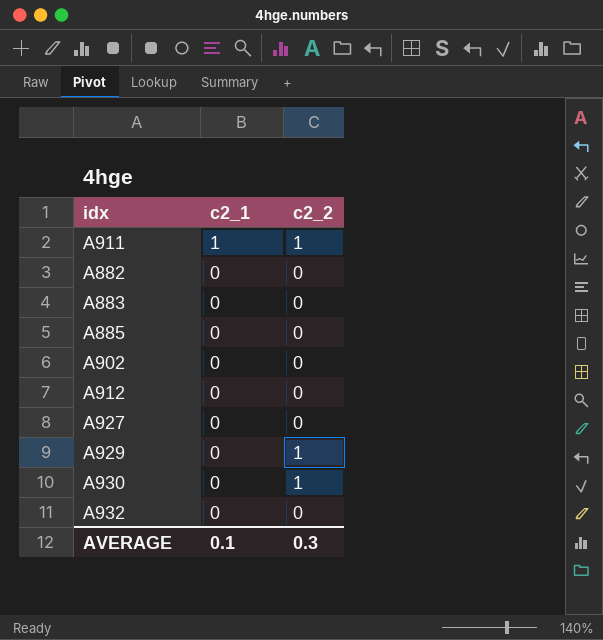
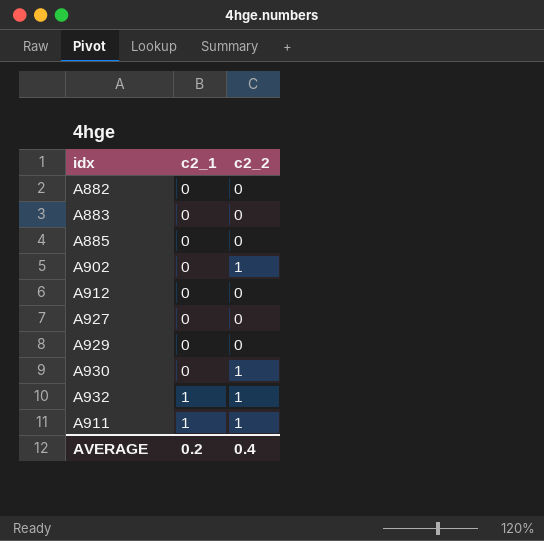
row order: c2_1 descending -> c2_1 ascending
A902 | c2_2: 0 -> 1
A929 | c2_2: 1 -> 0
A932 | c2_1: 0 -> 1
A932 | c2_2: 0 -> 1
AVERAGE | c2_1: 0.1 -> 0.2
AVERAGE | c2_2: 0.3 -> 0.4

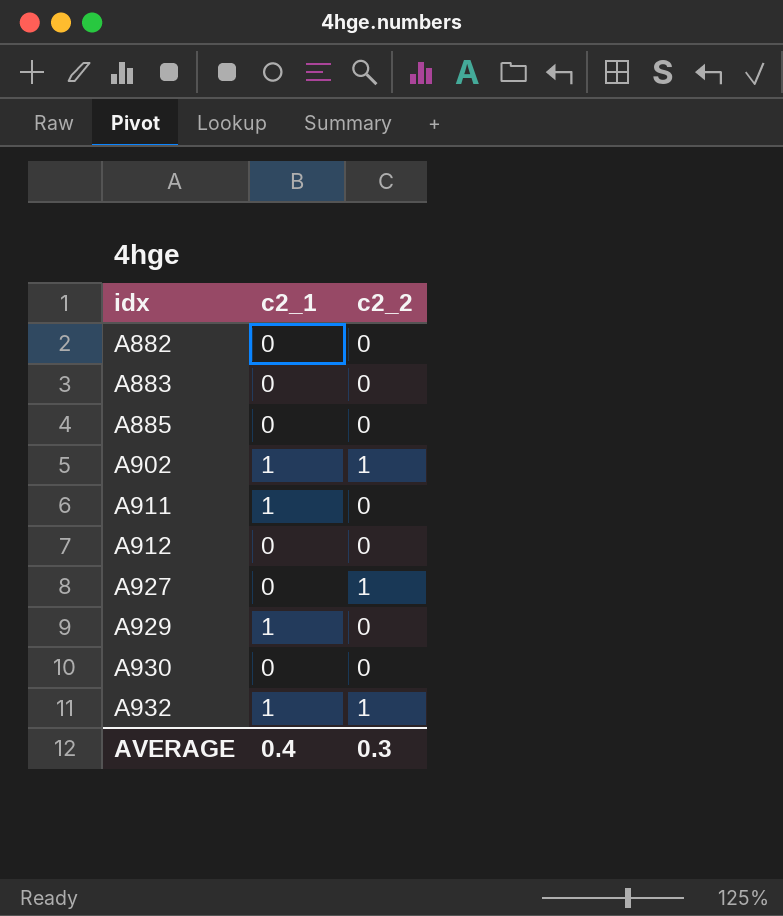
row order: c2_1 ascending -> idx ascending
A902 | c2_1: 0 -> 1
A911 | c2_2: 1 -> 0
A927 | c2_2: 0 -> 1
A929 | c2_1: 0 -> 1
A930 | c2_2: 1 -> 0
AVERAGE | c2_1: 0.2 -> 0.4
AVERAGE | c2_2: 0.4 -> 0.3

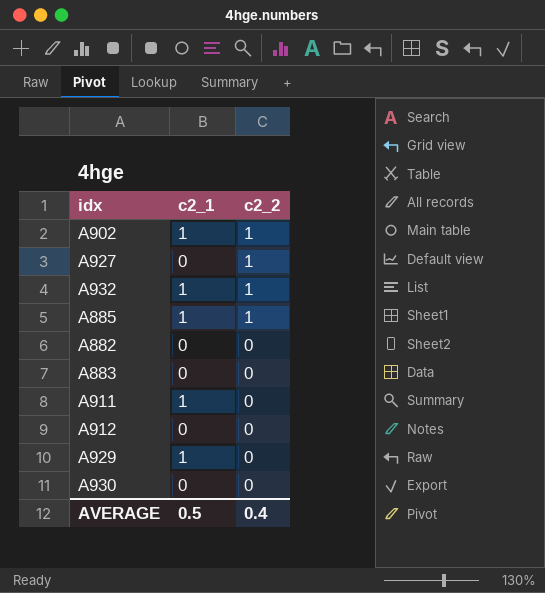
row order: idx ascending -> c2_2 descending
A885 | c2_1: 0 -> 1
A885 | c2_2: 0 -> 1
AVERAGE | c2_1: 0.4 -> 0.5
AVERAGE | c2_2: 0.3 -> 0.4

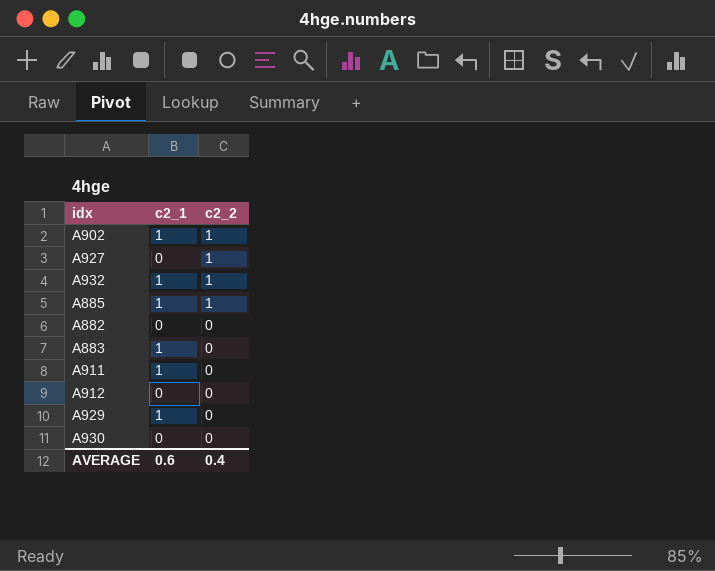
A883 | c2_1: 0 -> 1
AVERAGE | c2_1: 0.5 -> 0.6

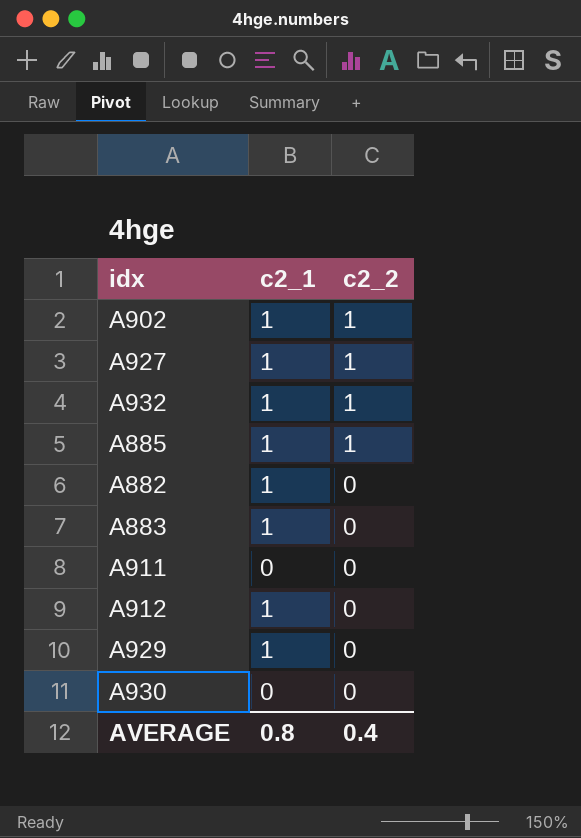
A927 | c2_1: 0 -> 1
A882 | c2_1: 0 -> 1
A911 | c2_1: 1 -> 0
A912 | c2_1: 0 -> 1
AVERAGE | c2_1: 0.6 -> 0.8

